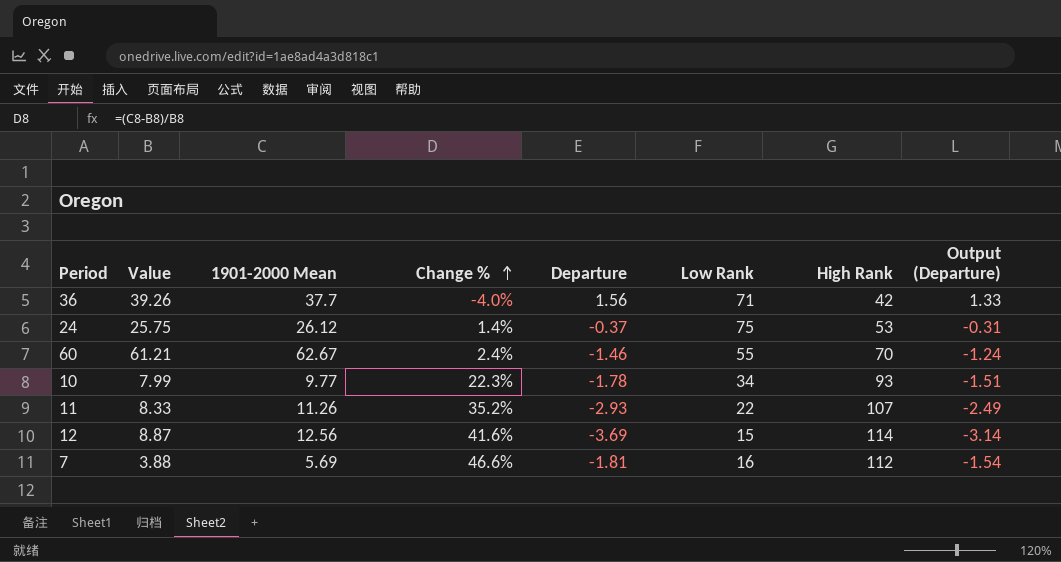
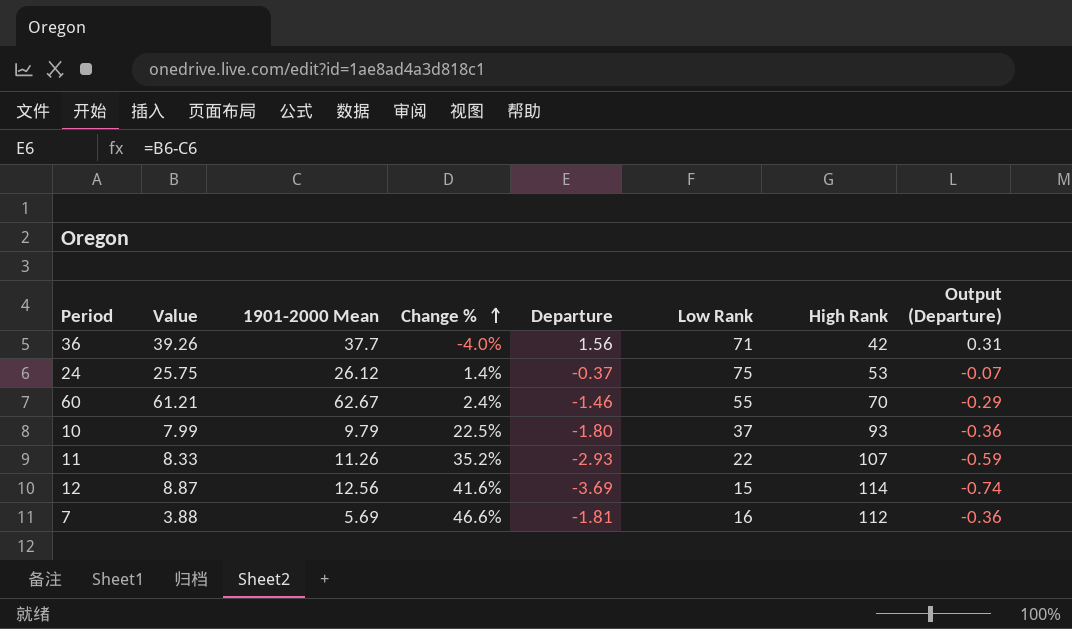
column Output (Departure) | formula: [Departure] * 0.85 -> [Departure] * 0.2
10 | 1901-2000 Mean: 9.77 -> 9.79
10 | Change %: 22.3% -> 22.5%
10 | Departure: -1.78 -> -1.80
10 | Low Rank: 34 -> 37

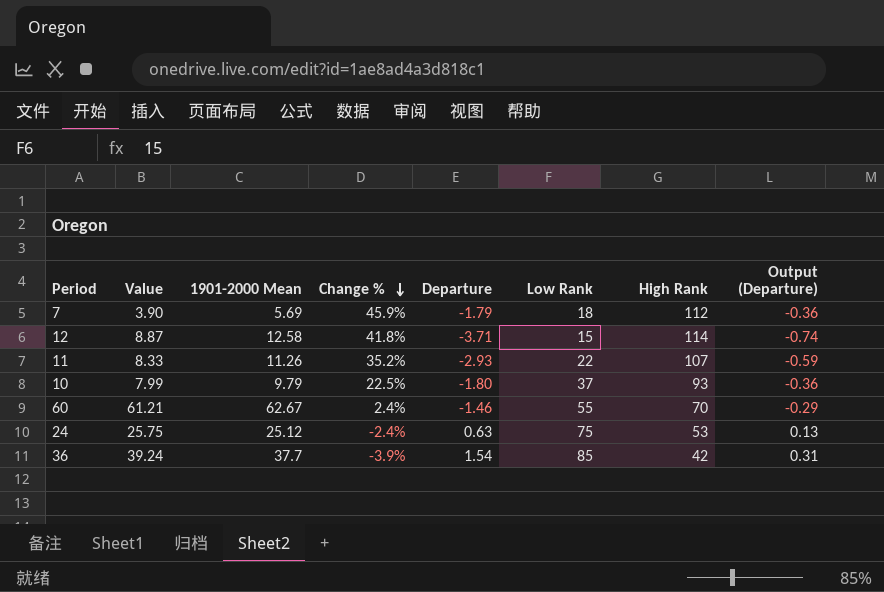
row order: Change % ascending -> Change % descending
7 | Value: 3.88 -> 3.90
7 | Change %: 46.6% -> 45.9%
7 | Departure: -1.81 -> -1.79
7 | Low Rank: 16 -> 18
12 | 1901-2000 Mean: 12.56 -> 12.58
12 | Change %: 41.6% -> 41.8%
12 | Departure: -3.69 -> -3.71
24 | 1901-2000 Mean: 26.12 -> 25.12
24 | Change %: 1.4% -> -2.4%
24 | Departure: -0.37 -> 0.63
24 | Output (Departure): -0.07 -> 0.13
36 | Value: 39.26 -> 39.24
36 | Change %: -4.0% -> -3.9%
36 | Departure: 1.56 -> 1.54
36 | Low Rank: 71 -> 85

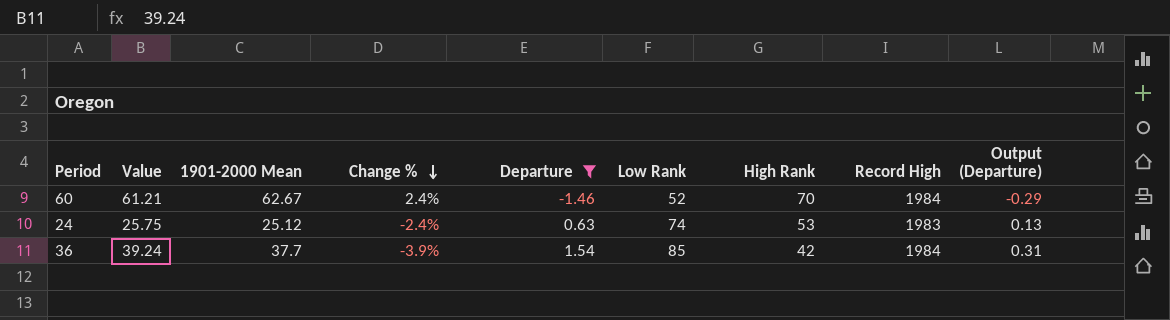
filter: none -> Departure >= -1.46
column Record High | position: none -> 8
60 | Low Rank: 55 -> 52
24 | Low Rank: 75 -> 74

